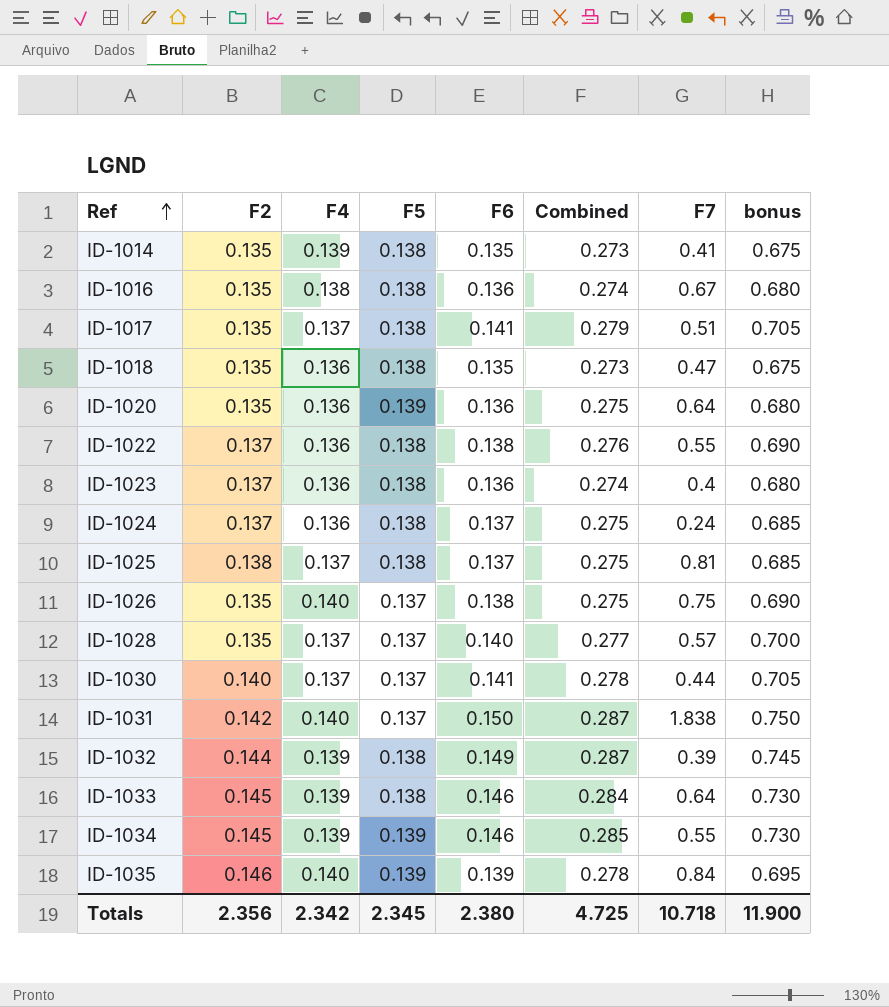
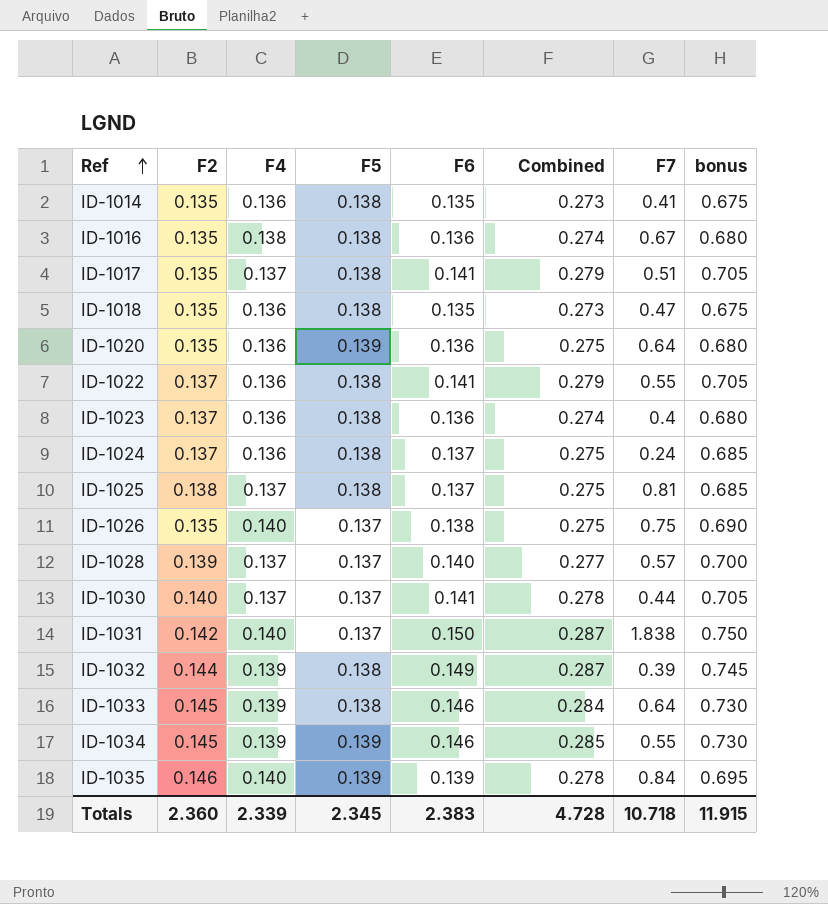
ID-1014 | F4: 0.139 -> 0.136
ID-1022 | F6: 0.138 -> 0.141
ID-1022 | Combined: 0.276 -> 0.279
ID-1022 | bonus: 0.690 -> 0.705
ID-1028 | F2: 0.135 -> 0.139
Totals | F2: 2.356 -> 2.360
Totals | F4: 2.342 -> 2.339
Totals | F6: 2.380 -> 2.383
Totals | Combined: 4.725 -> 4.728
Totals | bonus: 11.900 -> 11.915

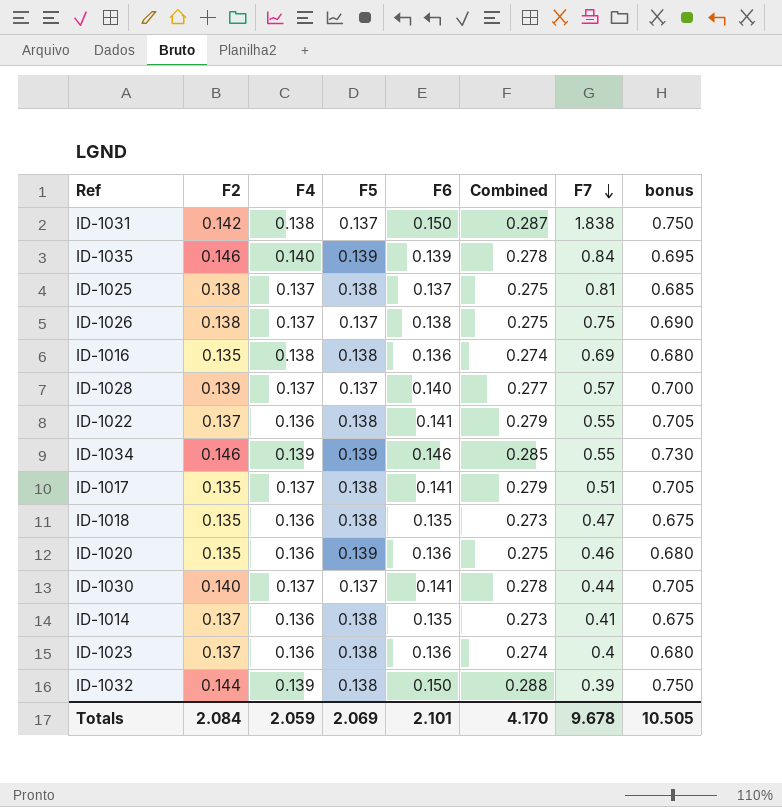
row order: Ref ascending -> F7 descending
row ID-1024: 0.137 | 0.136 | 0.138 | 0.137 | 0.275 | 0.24 | 0.685 -> none
row ID-1033: 0.145 | 0.139 | 0.138 | 0.146 | 0.284 | 0.64 | 0.730 -> none
ID-1031 | F4: 0.140 -> 0.138
ID-1026 | F2: 0.135 -> 0.138
ID-1026 | F4: 0.140 -> 0.137
ID-1016 | F7: 0.67 -> 0.69
ID-1034 | F2: 0.145 -> 0.146
ID-1020 | F7: 0.64 -> 0.46
ID-1014 | F2: 0.135 -> 0.137
ID-1032 | F6: 0.149 -> 0.150
ID-1032 | Combined: 0.287 -> 0.288
ID-1032 | bonus: 0.745 -> 0.750
Totals | F2: 2.360 -> 2.084
Totals | F4: 2.339 -> 2.059
Totals | F5: 2.345 -> 2.069
Totals | F6: 2.383 -> 2.101
Totals | Combined: 4.728 -> 4.170
Totals | F7: 10.718 -> 9.678
Totals | bonus: 11.915 -> 10.505

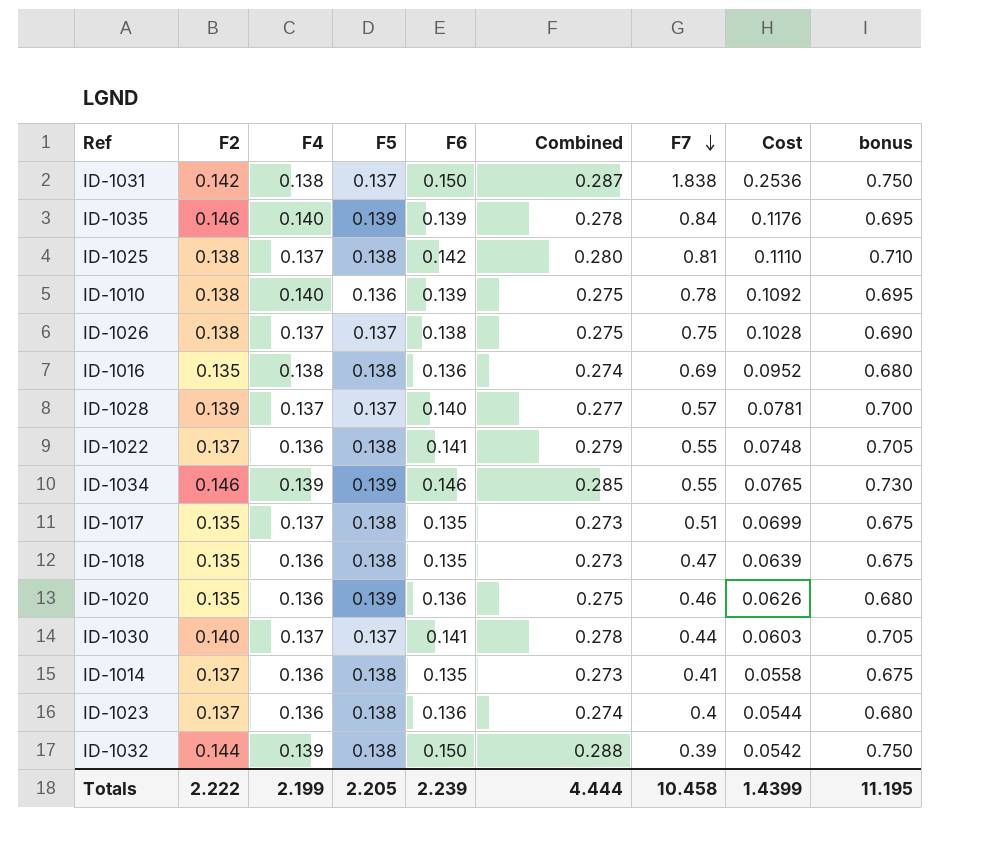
column Cost | formula: none -> [F4] * [F7]
ID-1025 | F6: 0.137 -> 0.142
ID-1025 | Combined: 0.275 -> 0.280
ID-1025 | bonus: 0.685 -> 0.710
row ID-1010: none -> 0.138 | 0.140 | 0.136 | 0.139 | 0.275 | 0.78 | 0.1092 | 0.695
ID-1017 | F6: 0.141 -> 0.135
ID-1017 | Combined: 0.279 -> 0.273
ID-1017 | bonus: 0.705 -> 0.675
Totals | F2: 2.084 -> 2.222
Totals | F4: 2.059 -> 2.199
Totals | F5: 2.069 -> 2.205
Totals | F6: 2.101 -> 2.239
Totals | Combined: 4.170 -> 4.444
Totals | F7: 9.678 -> 10.458
Totals | bonus: 10.505 -> 11.195

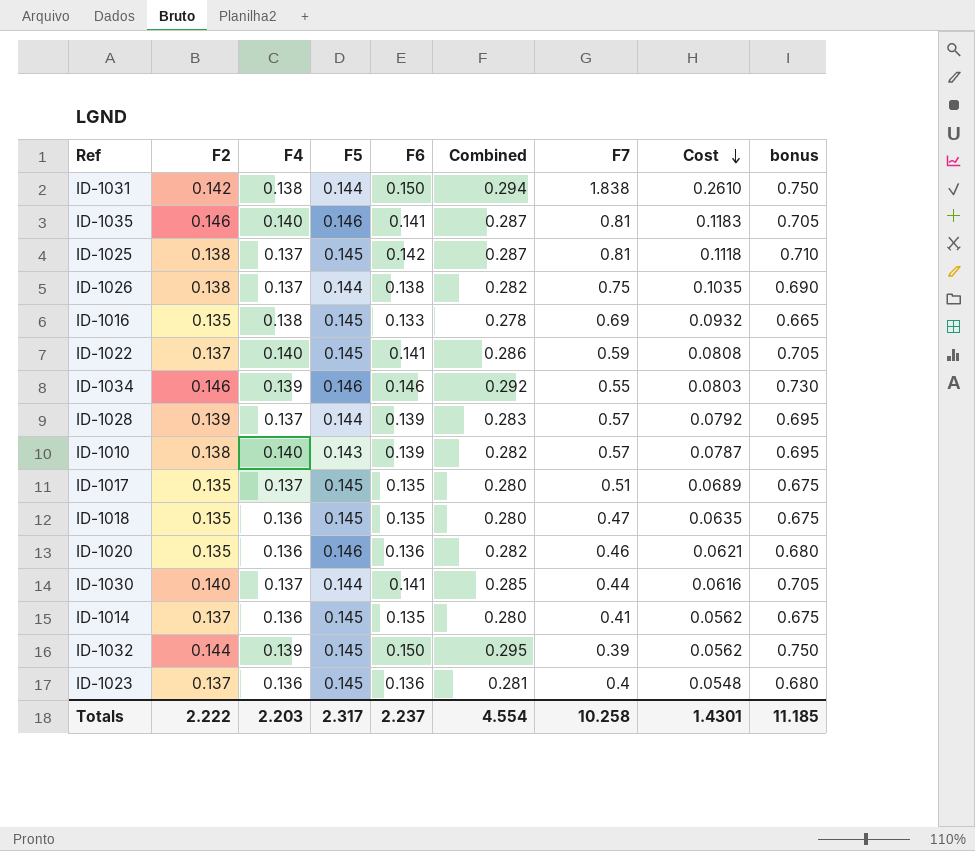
row order: F7 descending -> Cost descending
column Cost | formula: [F4] * [F7] -> [F2] * [F7]
ID-1031 | F5: 0.137 -> 0.144
ID-1031 | Combined: 0.287 -> 0.294
ID-1035 | F5: 0.139 -> 0.146
ID-1035 | F6: 0.139 -> 0.141
ID-1035 | Combined: 0.278 -> 0.287
ID-1035 | F7: 0.84 -> 0.81
ID-1035 | bonus: 0.695 -> 0.705
ID-1025 | F5: 0.138 -> 0.145
ID-1025 | Combined: 0.280 -> 0.287
ID-1026 | F5: 0.137 -> 0.144
ID-1026 | Combined: 0.275 -> 0.282
ID-1016 | F5: 0.138 -> 0.145
ID-1016 | F6: 0.136 -> 0.133
ID-1016 | Combined: 0.274 -> 0.278
ID-1016 | bonus: 0.680 -> 0.665
ID-1022 | F4: 0.136 -> 0.140
ID-1022 | F5: 0.138 -> 0.145
ID-1022 | Combined: 0.279 -> 0.286
ID-1022 | F7: 0.55 -> 0.59
ID-1034 | F5: 0.139 -> 0.146
ID-1034 | Combined: 0.285 -> 0.292
ID-1028 | F5: 0.137 -> 0.144
ID-1028 | F6: 0.140 -> 0.139
ID-1028 | Combined: 0.277 -> 0.283
ID-1028 | bonus: 0.700 -> 0.695
ID-1010 | F5: 0.136 -> 0.143
ID-1010 | Combined: 0.275 -> 0.282
ID-1010 | F7: 0.78 -> 0.57
ID-1017 | F5: 0.138 -> 0.145
ID-1017 | Combined: 0.273 -> 0.280
ID-1018 | F5: 0.138 -> 0.145
ID-1018 | Combined: 0.273 -> 0.280
ID-1020 | F5: 0.139 -> 0.146
ID-1020 | Combined: 0.275 -> 0.282
ID-1030 | F5: 0.137 -> 0.144
ID-1030 | Combined: 0.278 -> 0.285
ID-1014 | F5: 0.138 -> 0.145
ID-1014 | Combined: 0.273 -> 0.280
ID-1032 | F5: 0.138 -> 0.145
ID-1032 | Combined: 0.288 -> 0.295
ID-1023 | F5: 0.138 -> 0.145
ID-1023 | Combined: 0.274 -> 0.281
Totals | F4: 2.199 -> 2.203
Totals | F5: 2.205 -> 2.317
Totals | F6: 2.239 -> 2.237
Totals | Combined: 4.444 -> 4.554
Totals | F7: 10.458 -> 10.258
Totals | Cost: 1.4399 -> 1.4301
Totals | bonus: 11.195 -> 11.185

